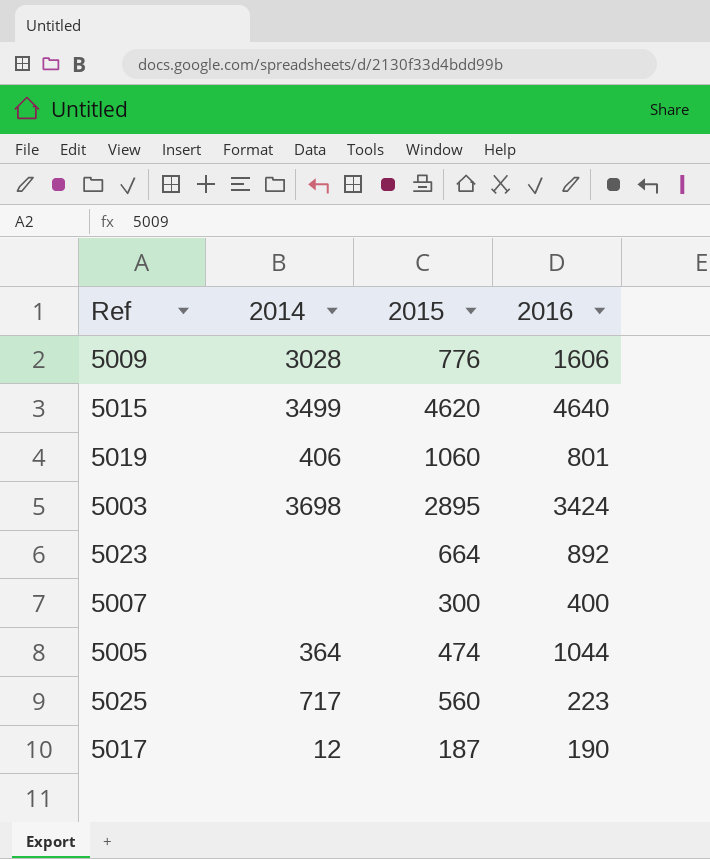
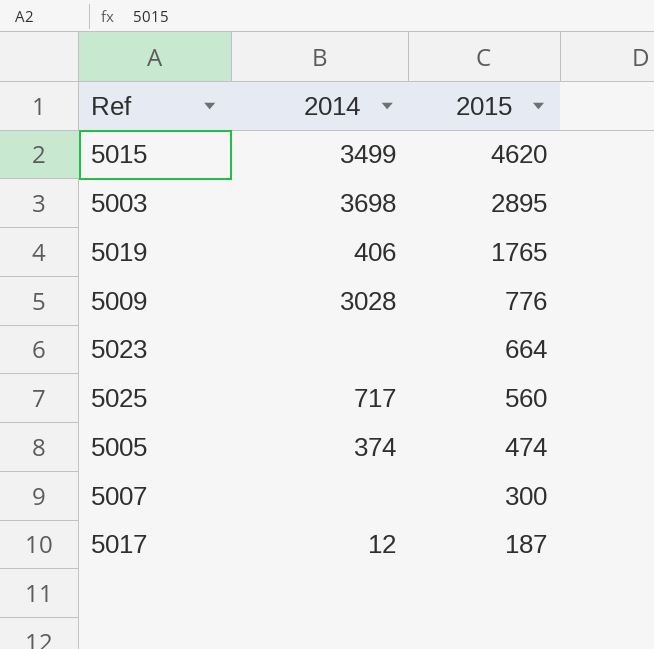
row order: none -> 2015 descending
column 2016 | position: 4 -> none
5019 | 2015: 1060 -> 1765
5005 | 2014: 364 -> 374

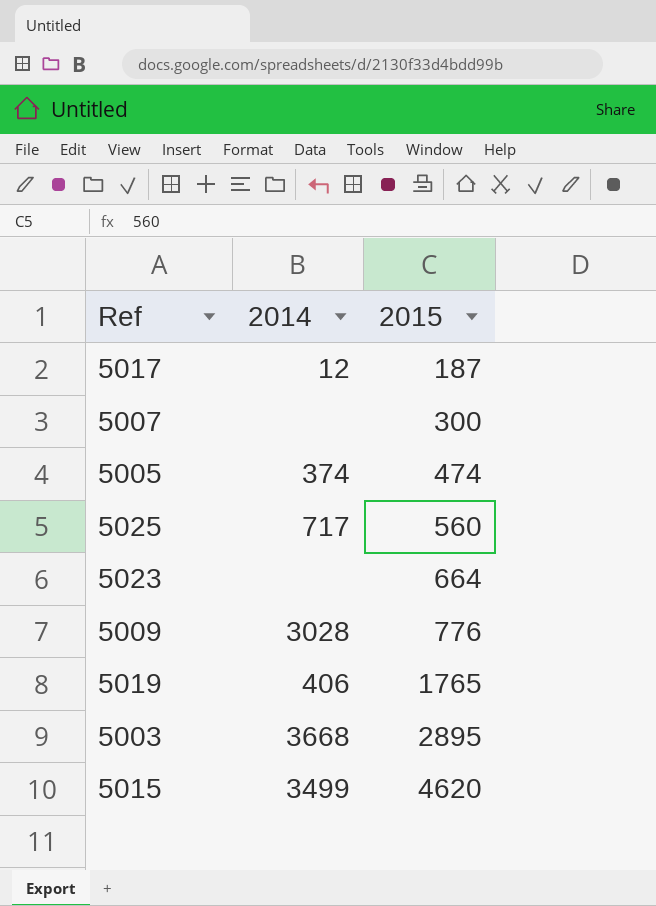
row order: 2015 descending -> 2015 ascending
5003 | 2014: 3698 -> 3668

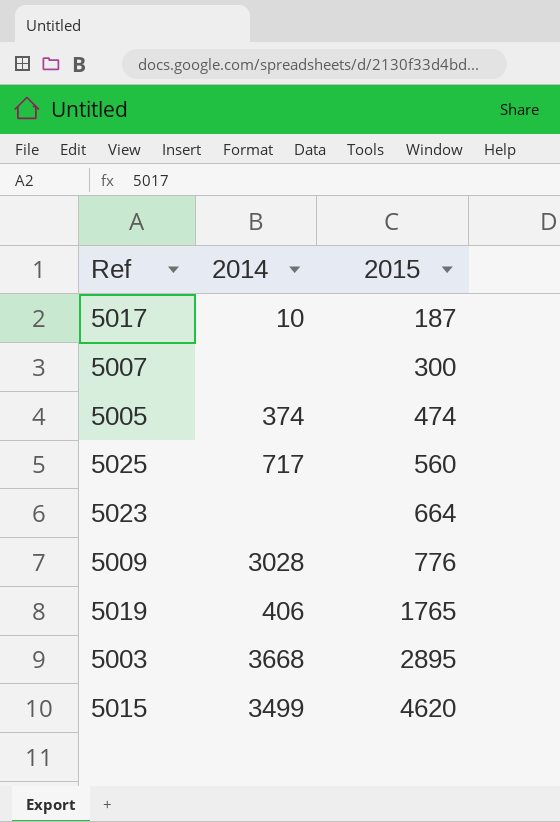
5017 | 2014: 12 -> 10

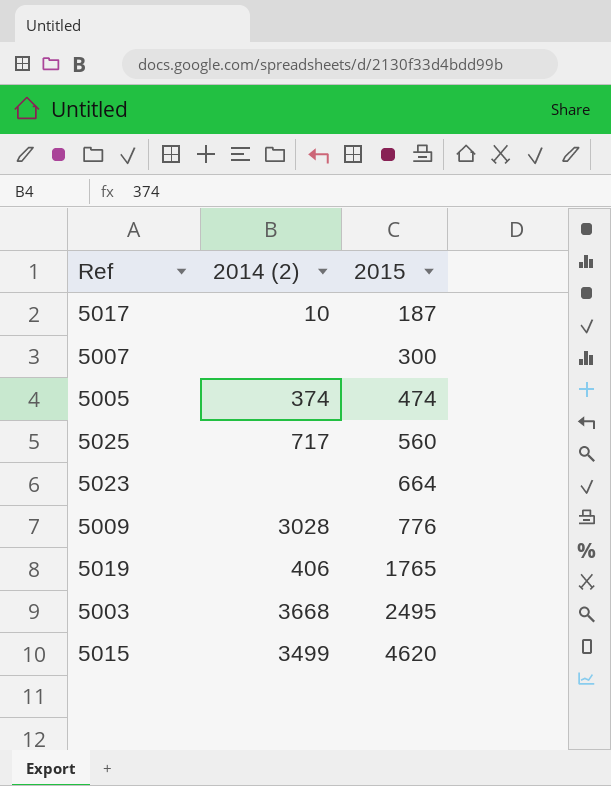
column name: 2014 -> 2014 (2)
5003 | 2015: 2895 -> 2495

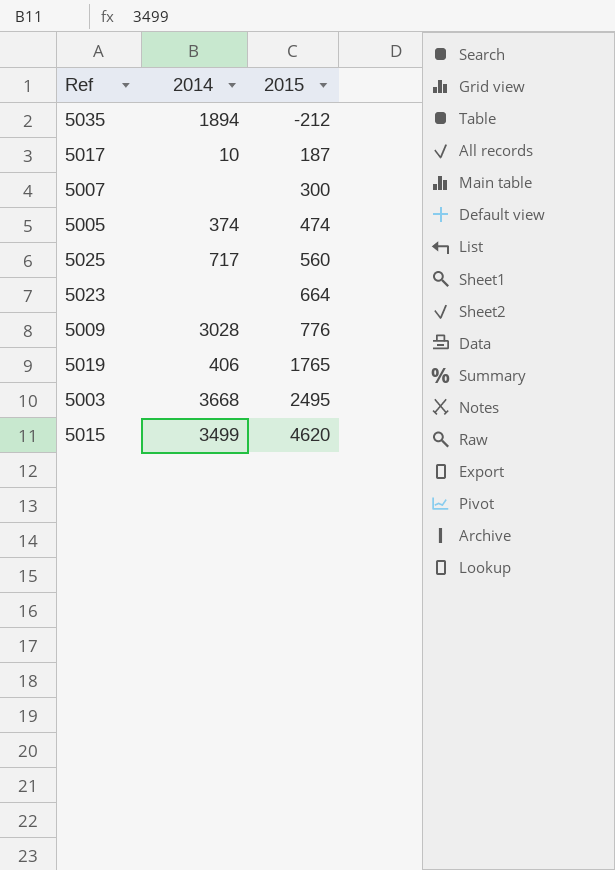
column name: 2014 (2) -> 2014
row 5035: none -> 1894 | -212

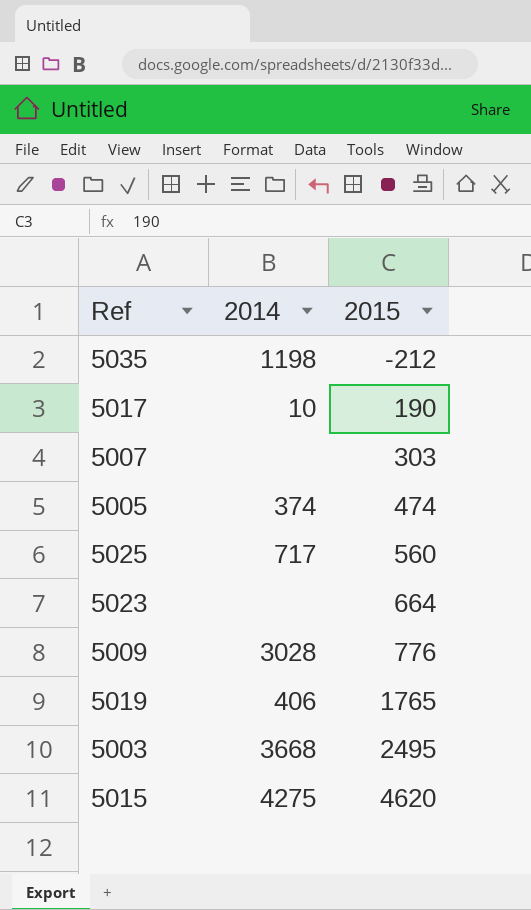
5035 | 2014: 1894 -> 1198
5017 | 2015: 187 -> 190
5007 | 2015: 300 -> 303
5015 | 2014: 3499 -> 4275

